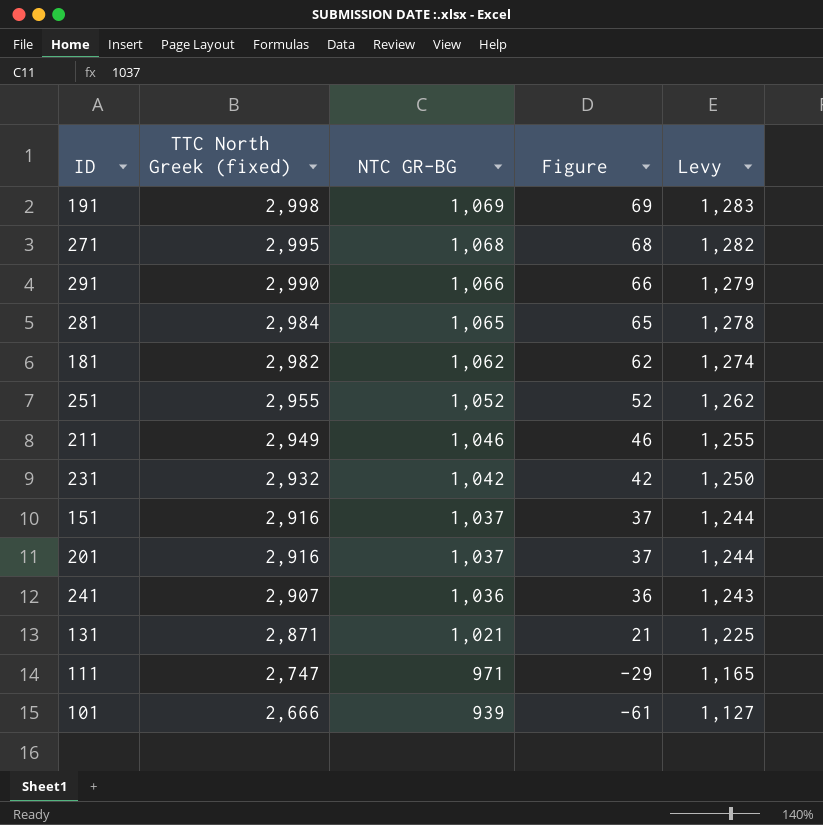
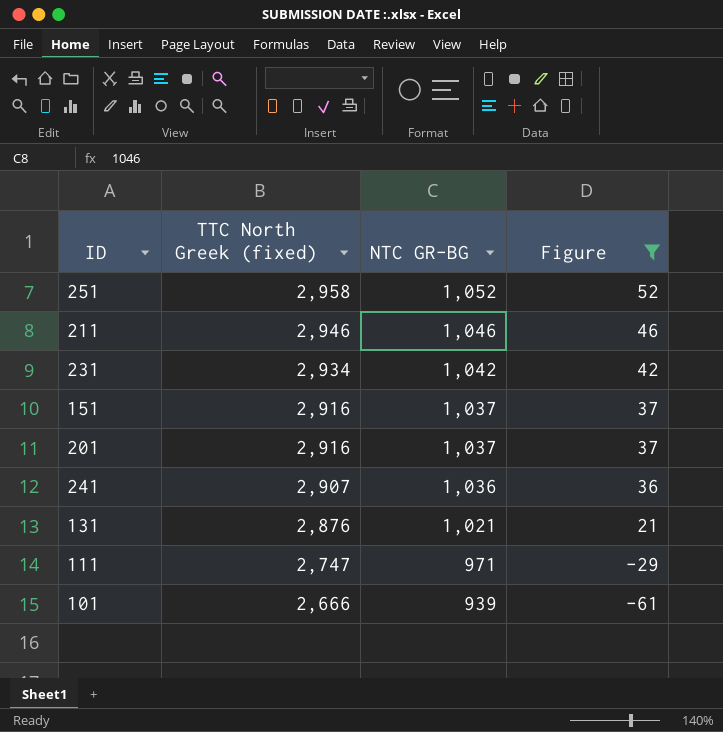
filter: none -> Figure <= 52
column Levy | formula: [NTC GR-BG] * 1.2 -> none
251 | TTC North Greek (fixed): 2,955 -> 2,958
211 | TTC North Greek (fixed): 2,949 -> 2,946
231 | TTC North Greek (fixed): 2,932 -> 2,934
131 | TTC North Greek (fixed): 2,871 -> 2,876

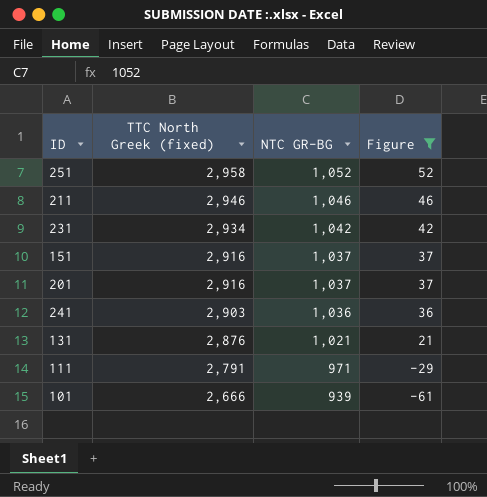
241 | TTC North Greek (fixed): 2,907 -> 2,903
111 | TTC North Greek (fixed): 2,747 -> 2,791

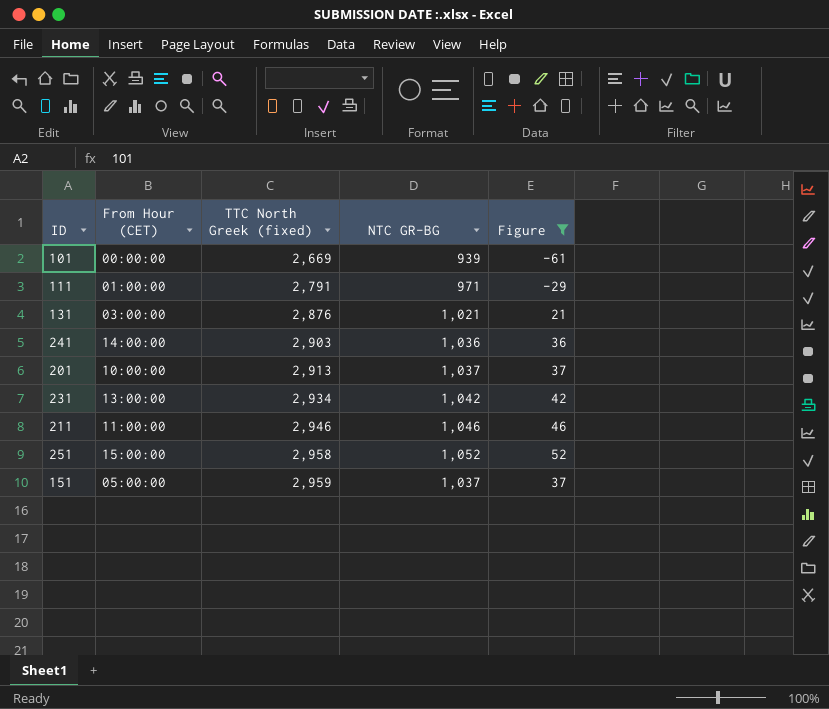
row order: TTC North Greek (fixed) descending -> TTC North Greek (fixed) ascending
column From Hour (CET) | position: none -> 2
101 | TTC North Greek (fixed): 2,666 -> 2,669
201 | TTC North Greek (fixed): 2,916 -> 2,913
151 | TTC North Greek (fixed): 2,916 -> 2,959

